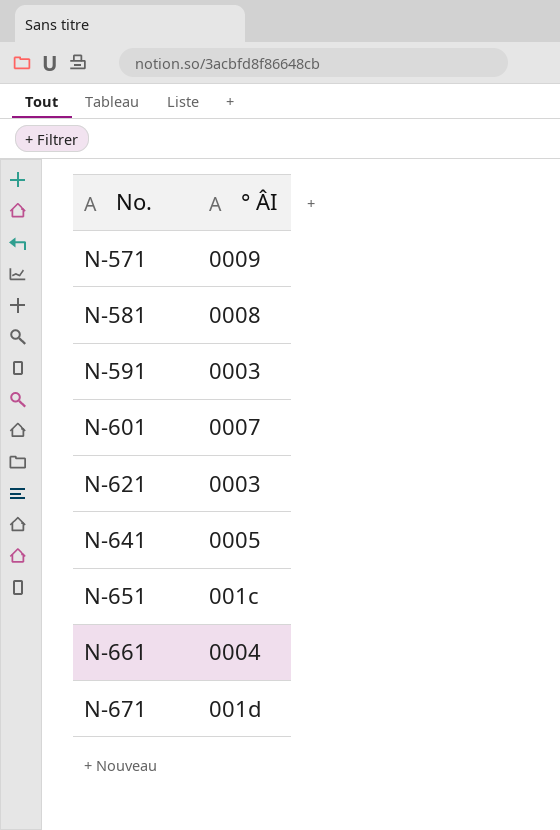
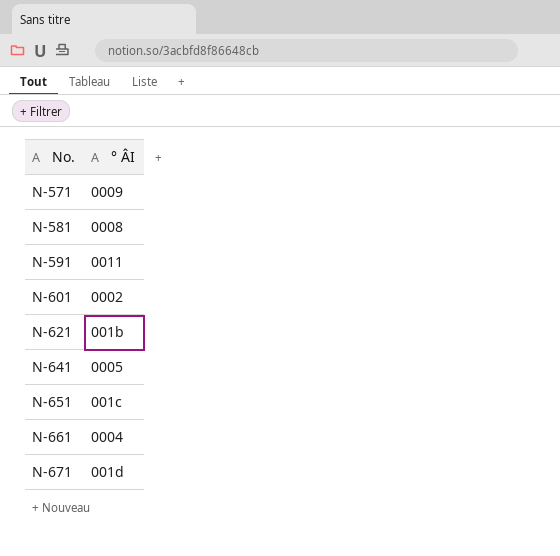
N-591 | ° ÂI: 0003 -> 0011
N-601 | ° ÂI: 0007 -> 0002
N-621 | ° ÂI: 0003 -> 001b

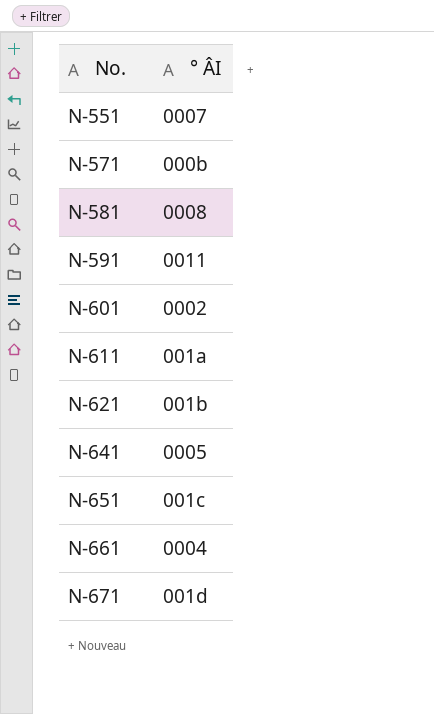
row N-551: none -> 0007
N-571 | ° ÂI: 0009 -> 000b
row N-611: none -> 001a

